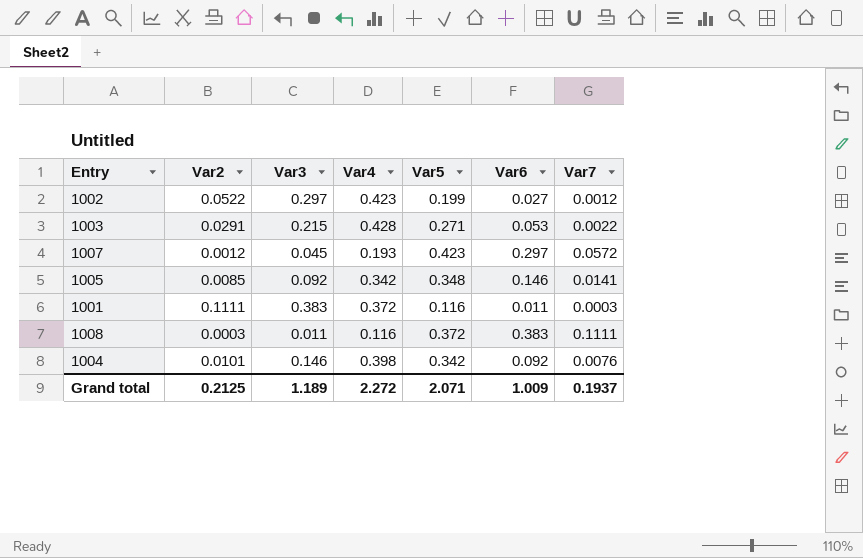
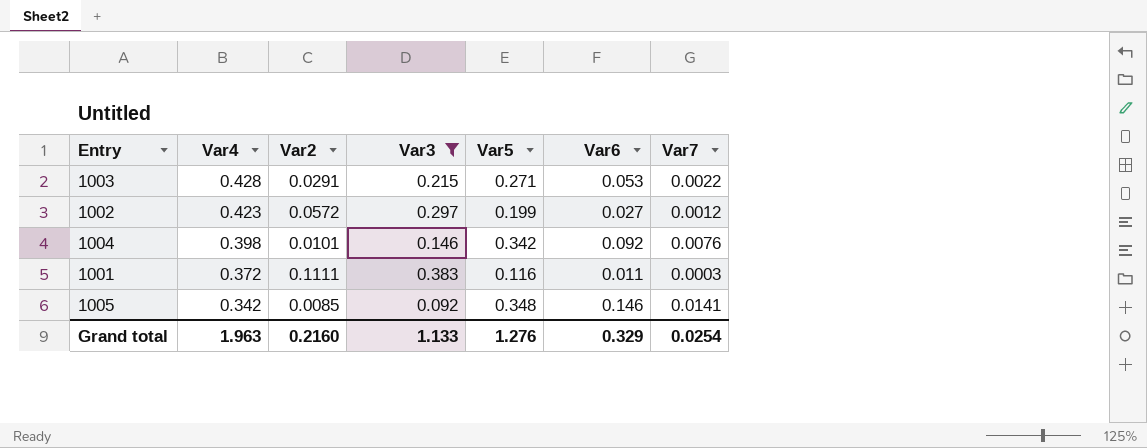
filter: none -> Var3 >= 0.092
row order: none -> Var4 descending
column Var4 | position: 4 -> 2
1002 | Var2: 0.0522 -> 0.0572
Grand total | Var4: 2.272 -> 1.963
Grand total | Var2: 0.2125 -> 0.2160
Grand total | Var3: 1.189 -> 1.133
Grand total | Var5: 2.071 -> 1.276
Grand total | Var6: 1.009 -> 0.329
Grand total | Var7: 0.1937 -> 0.0254

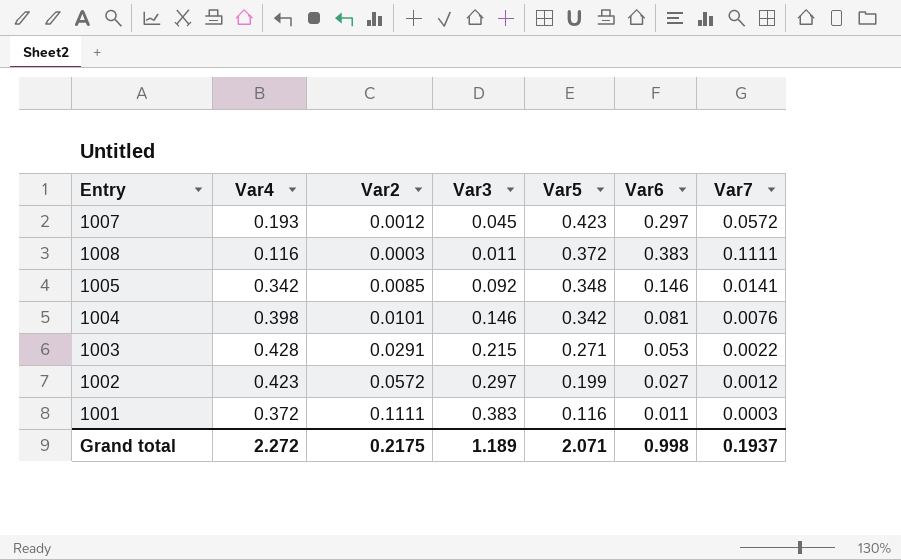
filter: Var3 >= 0.092 -> none
row order: Var4 descending -> Var5 descending
1004 | Var6: 0.092 -> 0.081
Grand total | Var4: 1.963 -> 2.272
Grand total | Var2: 0.2160 -> 0.2175
Grand total | Var3: 1.133 -> 1.189
Grand total | Var5: 1.276 -> 2.071
Grand total | Var6: 0.329 -> 0.998
Grand total | Var7: 0.0254 -> 0.1937

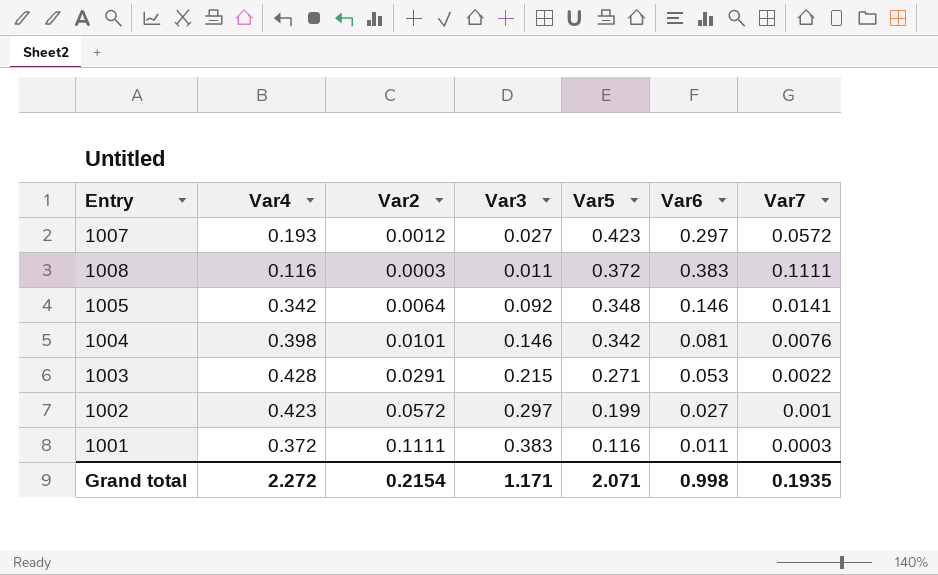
1007 | Var3: 0.045 -> 0.027
1005 | Var2: 0.0085 -> 0.0064
1002 | Var7: 0.0012 -> 0.001
Grand total | Var2: 0.2175 -> 0.2154
Grand total | Var3: 1.189 -> 1.171
Grand total | Var7: 0.1937 -> 0.1935

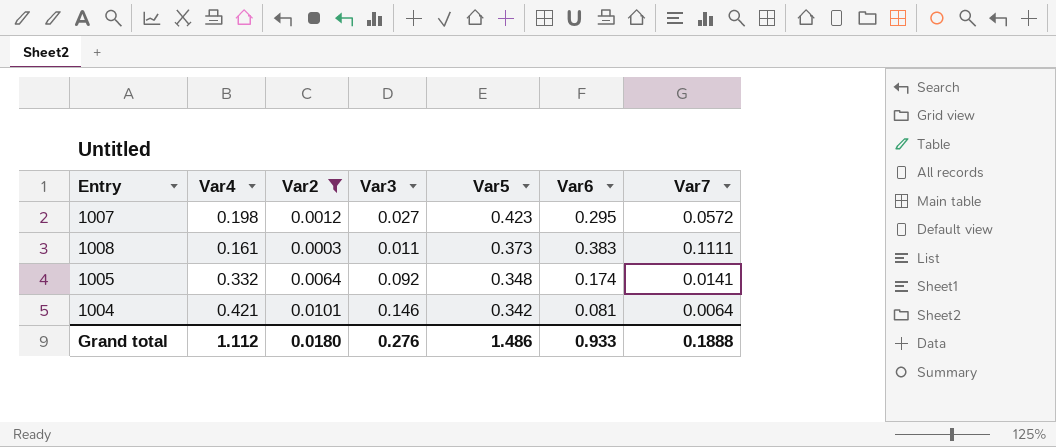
filter: none -> Var2 <= 0.0101
1007 | Var4: 0.193 -> 0.198
1007 | Var6: 0.297 -> 0.295
1008 | Var4: 0.116 -> 0.161
1008 | Var5: 0.372 -> 0.373
1005 | Var4: 0.342 -> 0.332
1005 | Var6: 0.146 -> 0.174
1004 | Var4: 0.398 -> 0.421
1004 | Var7: 0.0076 -> 0.0064
Grand total | Var4: 2.272 -> 1.112
Grand total | Var2: 0.2154 -> 0.0180
Grand total | Var3: 1.171 -> 0.276
Grand total | Var5: 2.071 -> 1.486
Grand total | Var6: 0.998 -> 0.933
Grand total | Var7: 0.1935 -> 0.1888

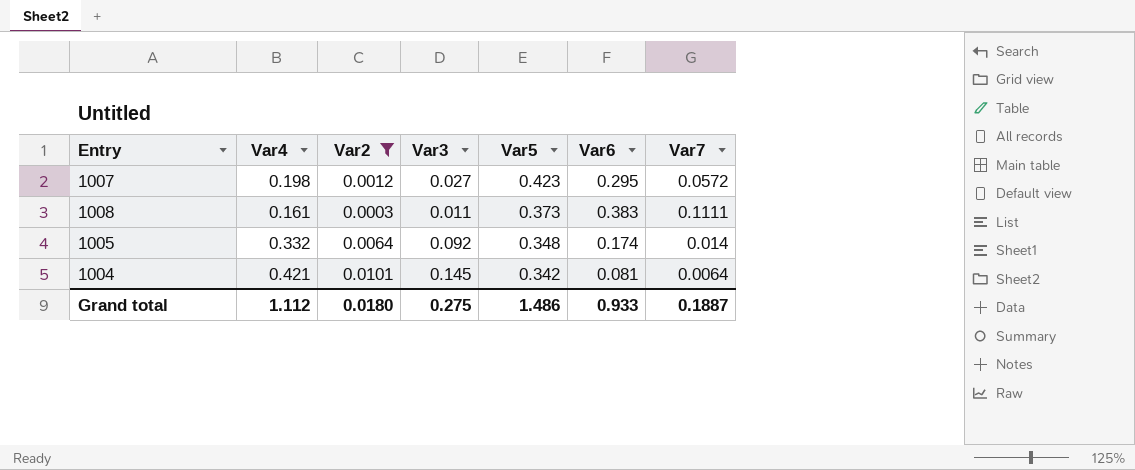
1005 | Var7: 0.0141 -> 0.014
1004 | Var3: 0.146 -> 0.145
Grand total | Var3: 0.276 -> 0.275
Grand total | Var7: 0.1888 -> 0.1887

